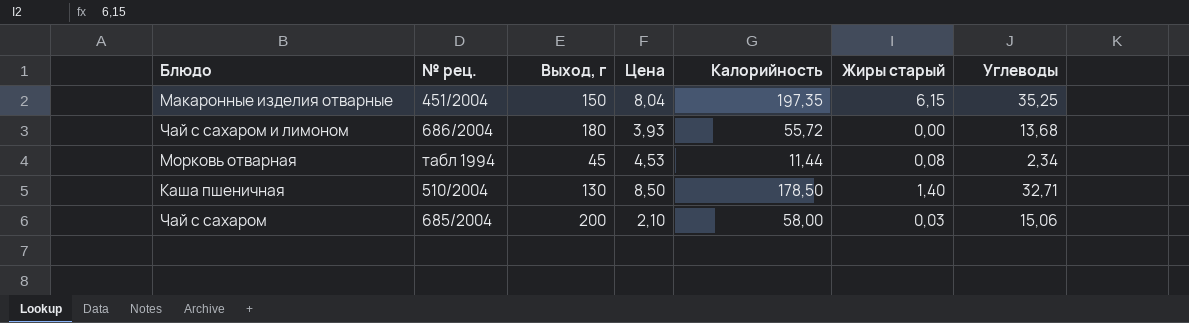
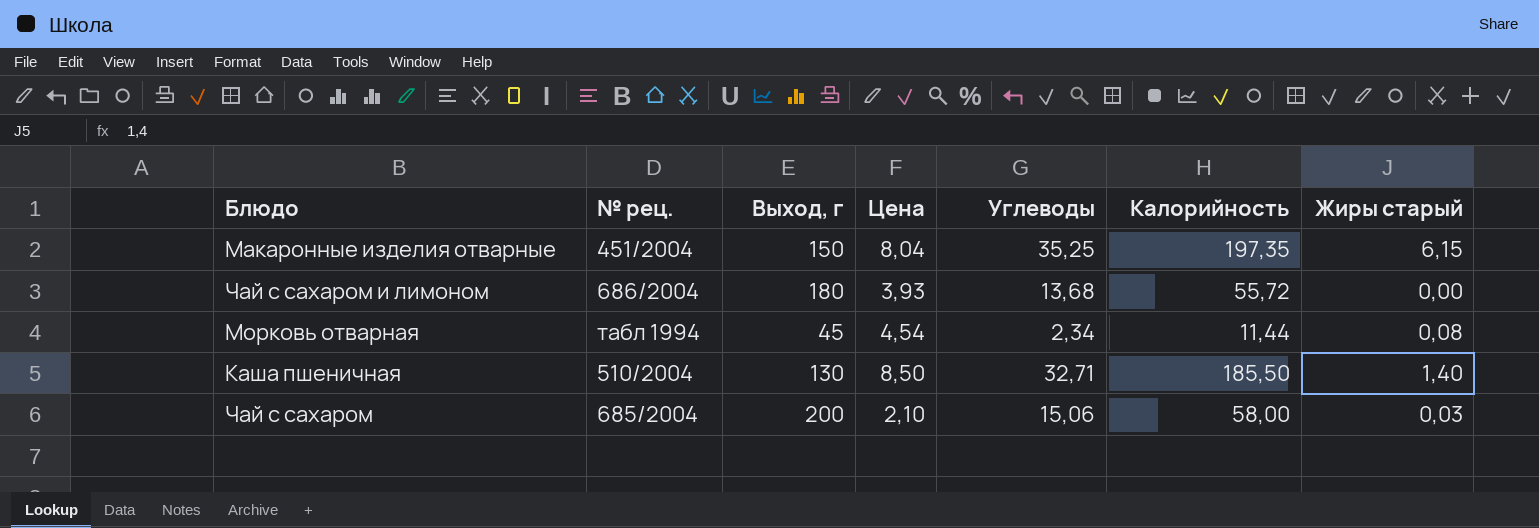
column Углеводы | position: 7 -> 5
Морковь отварная | Цена: 4,53 -> 4,54
Каша пшеничная | Калорийность: 178,50 -> 185,50

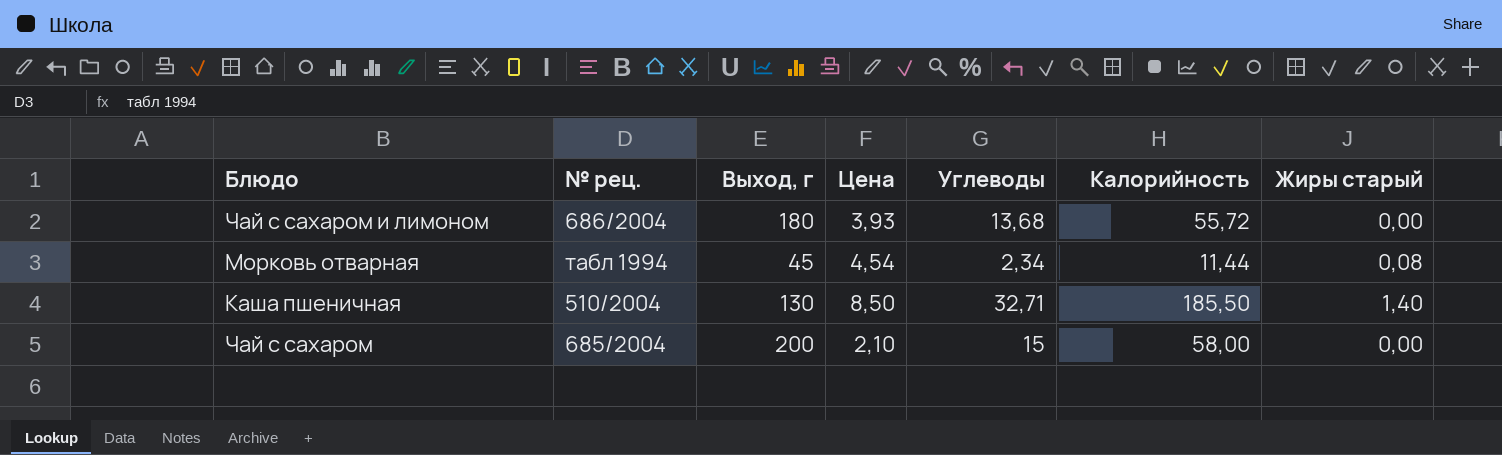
row Макаронные изделия отварные: 451/2004 | 150 | 8,04 | 35,25 | 197,35 | 6,15 -> none
Чай с сахаром | Углеводы: 15,06 -> 15
Чай с сахаром | Жиры старый: 0,03 -> 0,00

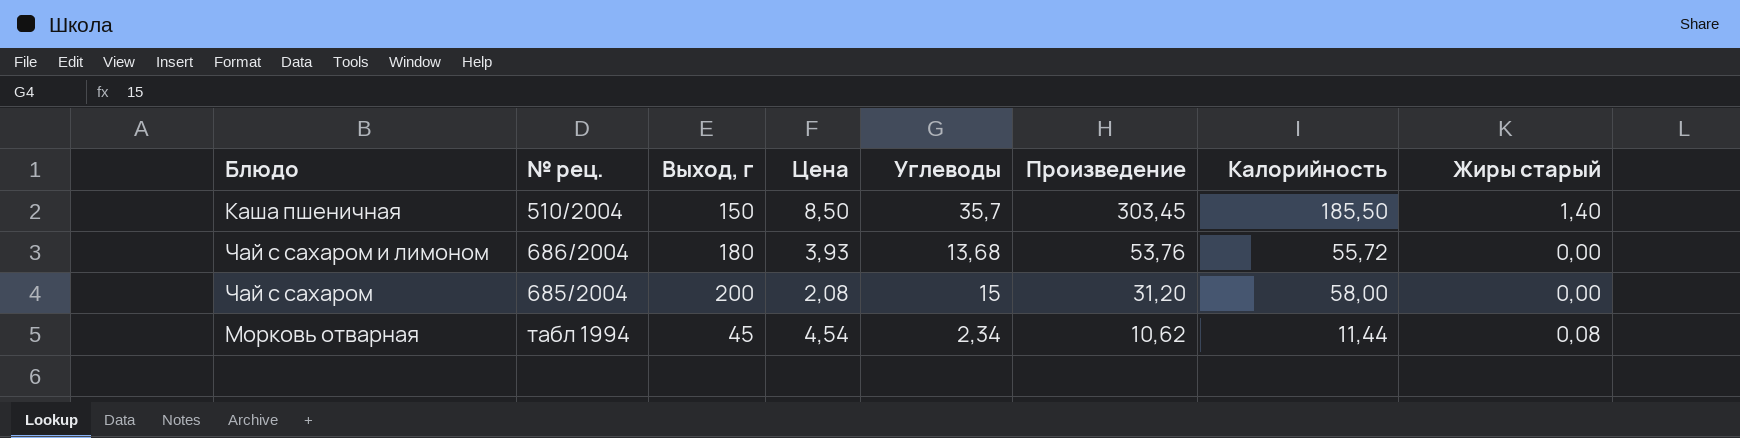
row order: none -> Произведение descending
column Произведение | formula: none -> [Цена] * [Углеводы]
Каша пшеничная | Выход, г: 130 -> 150
Каша пшеничная | Углеводы: 32,71 -> 35,7
Чай с сахаром | Цена: 2,10 -> 2,08

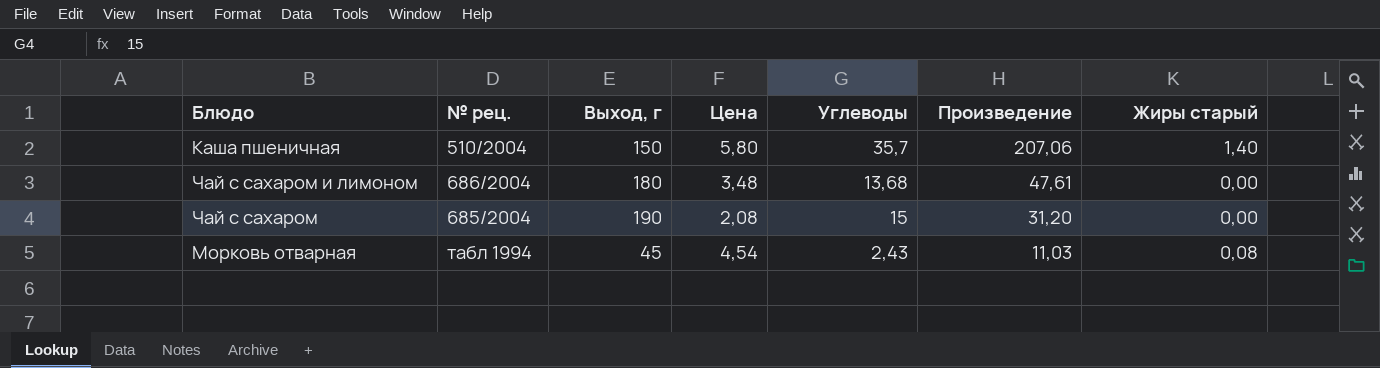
column Калорийность | position: 7 -> none
Каша пшеничная | Цена: 8,50 -> 5,80
Каша пшеничная | Произведение: 303,45 -> 207,06
Чай с сахаром и лимоном | Цена: 3,93 -> 3,48
Чай с сахаром и лимоном | Произведение: 53,76 -> 47,61
Чай с сахаром | Выход, г: 200 -> 190
Морковь отварная | Углеводы: 2,34 -> 2,43
Морковь отварная | Произведение: 10,62 -> 11,03

